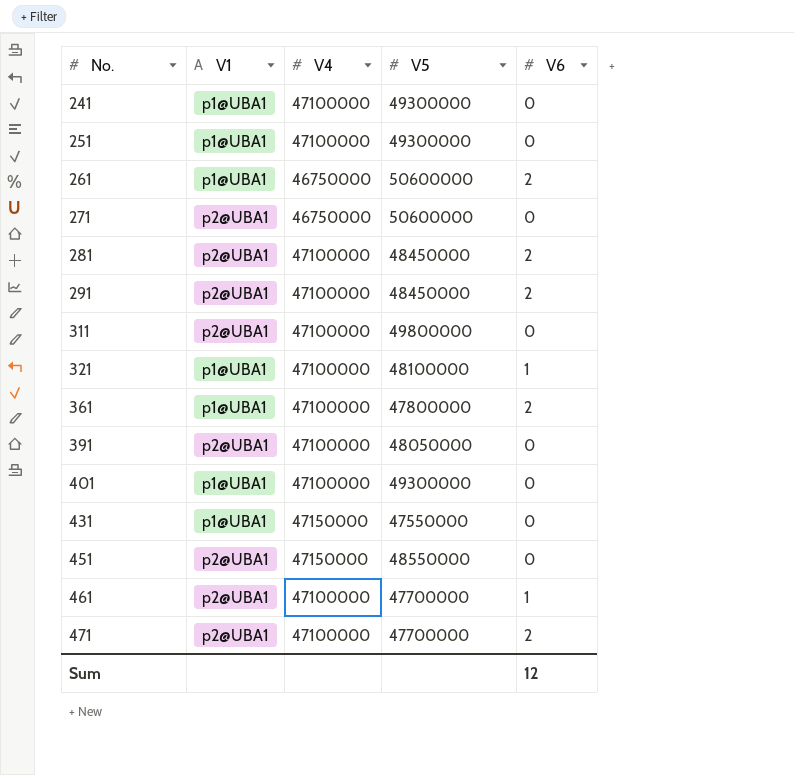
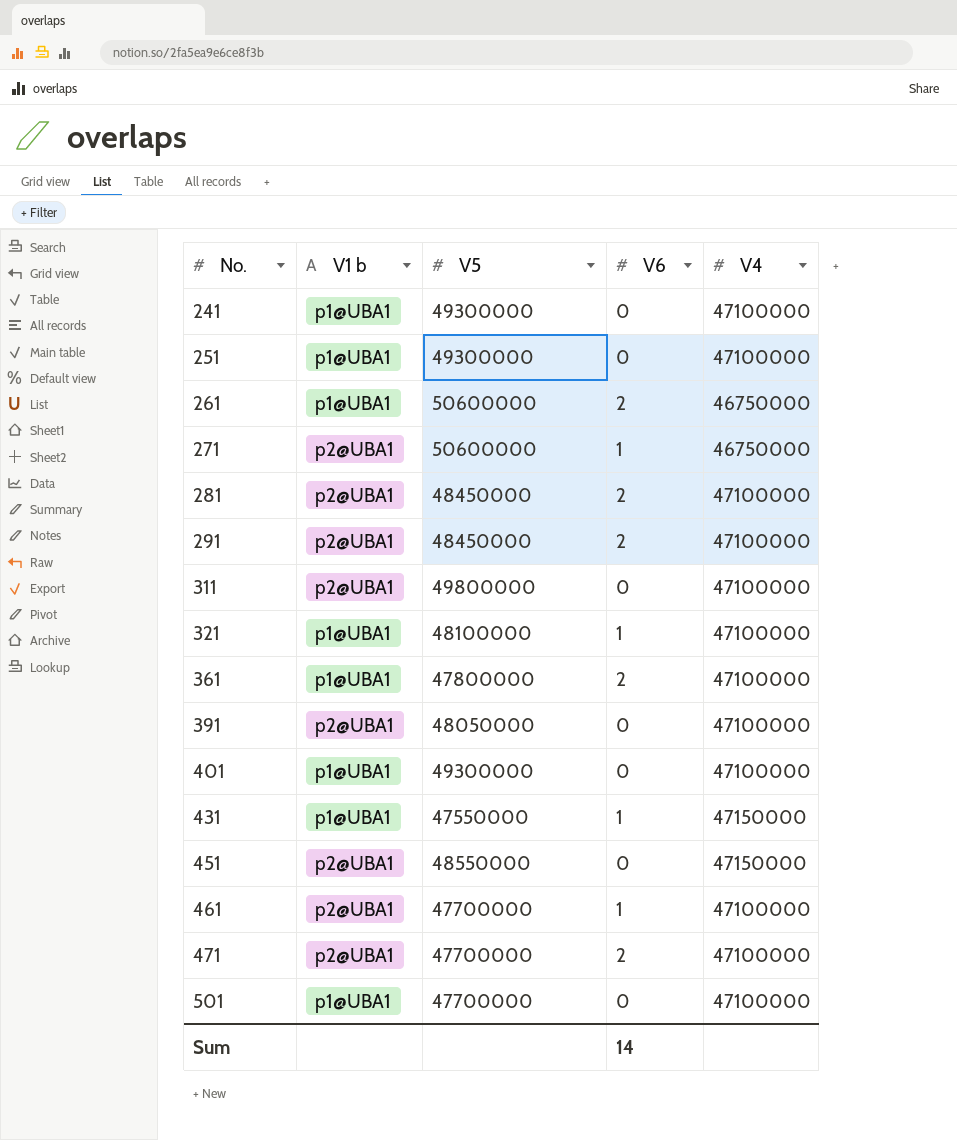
column name: V1 -> V1 b
column V4 | position: 3 -> 5
271 | V6: 0 -> 1
431 | V6: 0 -> 1
row 501: none -> p1@UBA1 | 47700000 | 0 | 47100000
Sum | V6: 12 -> 14

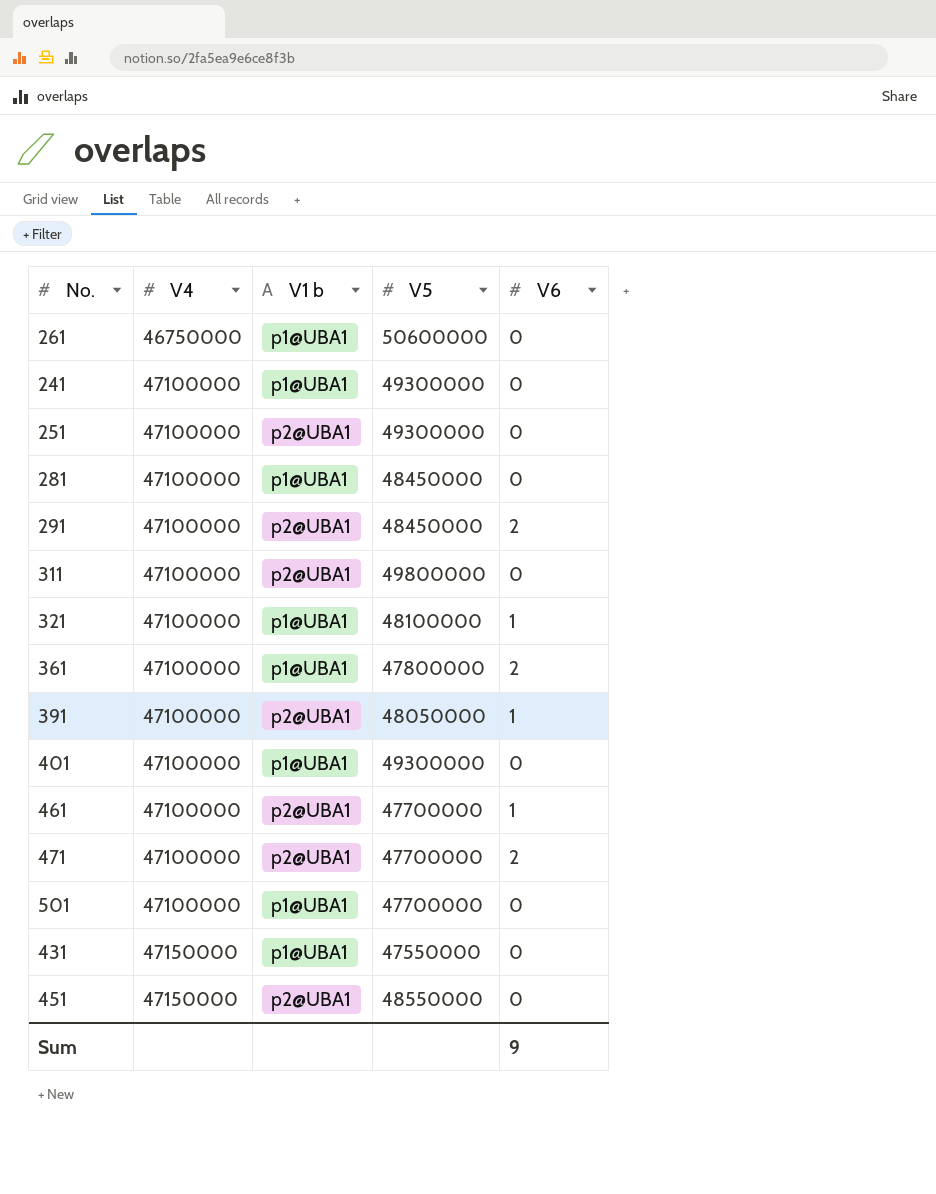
row order: No. ascending -> V4 ascending
column V4 | position: 5 -> 2
row 271: p2@UBA1 | 50600000 | 1 | 46750000 -> none
261 | V6: 2 -> 0
251 | V1 b: p1@UBA1 -> p2@UBA1
281 | V1 b: p2@UBA1 -> p1@UBA1
281 | V6: 2 -> 0
391 | V6: 0 -> 1
431 | V6: 1 -> 0
Sum | V6: 14 -> 9

